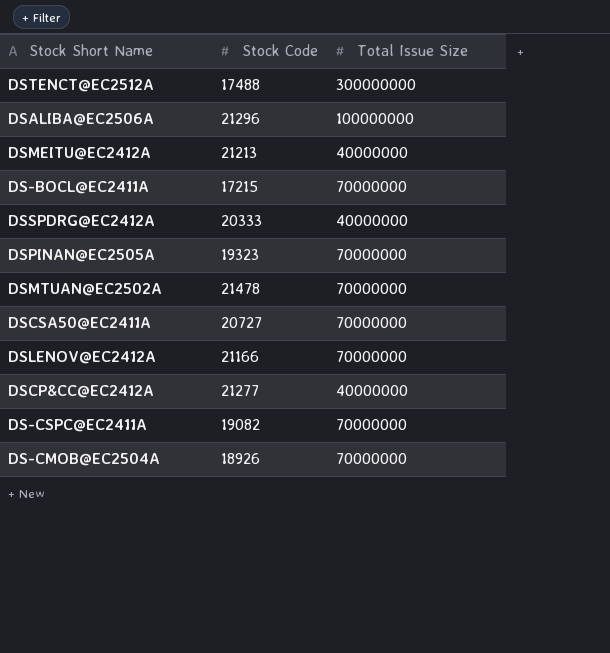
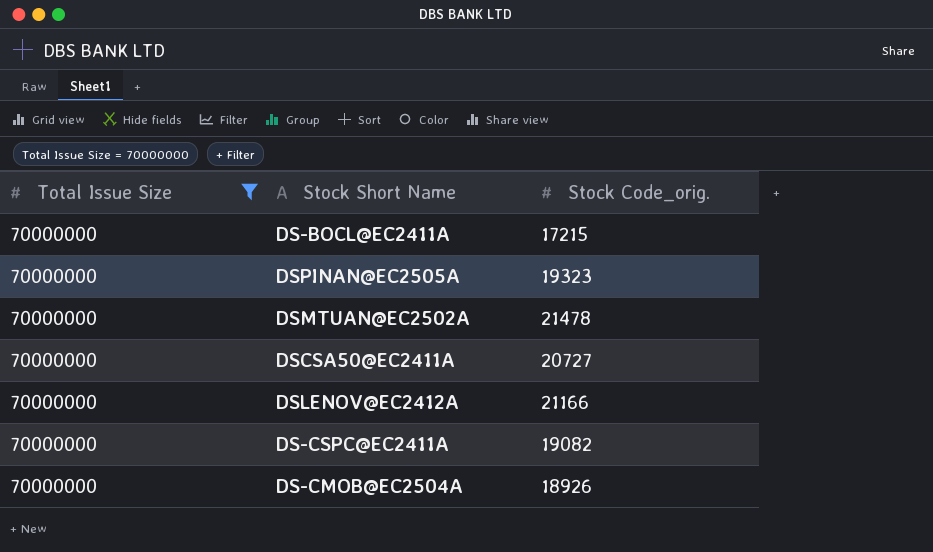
filter: none -> Total Issue Size = 70000000
column Total Issue Size | position: 3 -> 1
column name: Stock Code -> Stock Code_orig.

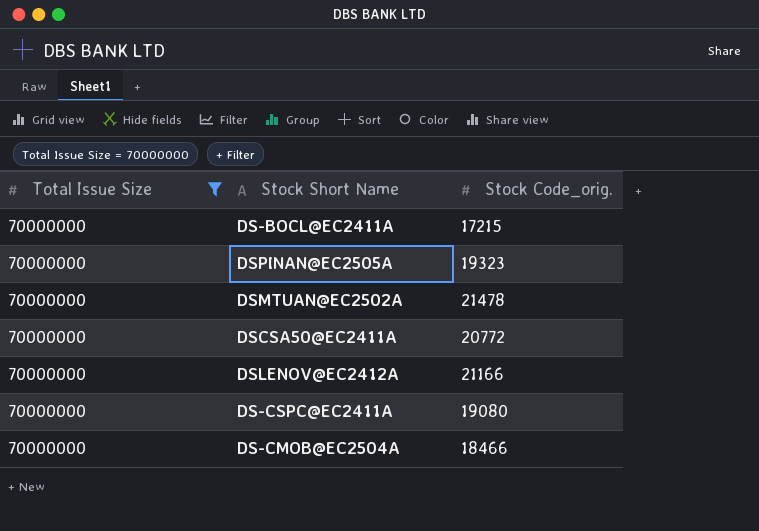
DSCSA50@EC2411A | Stock Code_orig.: 20727 -> 20772
DS-CSPC@EC2411A | Stock Code_orig.: 19082 -> 19080
DS-CMOB@EC2504A | Stock Code_orig.: 18926 -> 18466

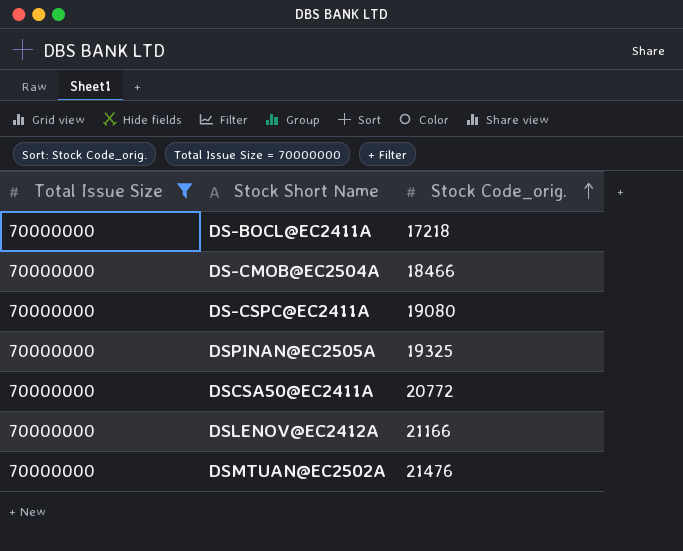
row order: none -> Stock Code_orig. ascending
DS-BOCL@EC2411A | Stock Code_orig.: 17215 -> 17218
DSPINAN@EC2505A | Stock Code_orig.: 19323 -> 19325
DSMTUAN@EC2502A | Stock Code_orig.: 21478 -> 21476

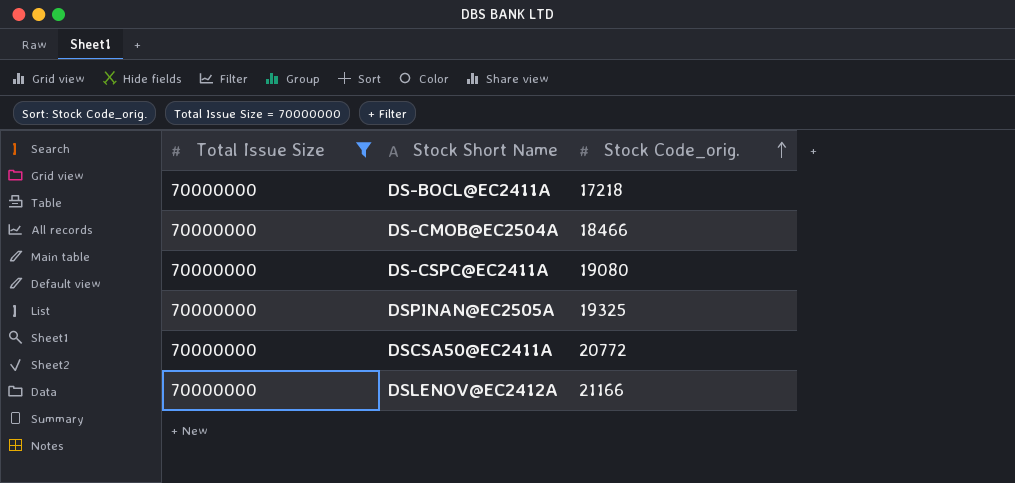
row DSMTUAN@EC2502A: 70000000 | 21476 -> none

